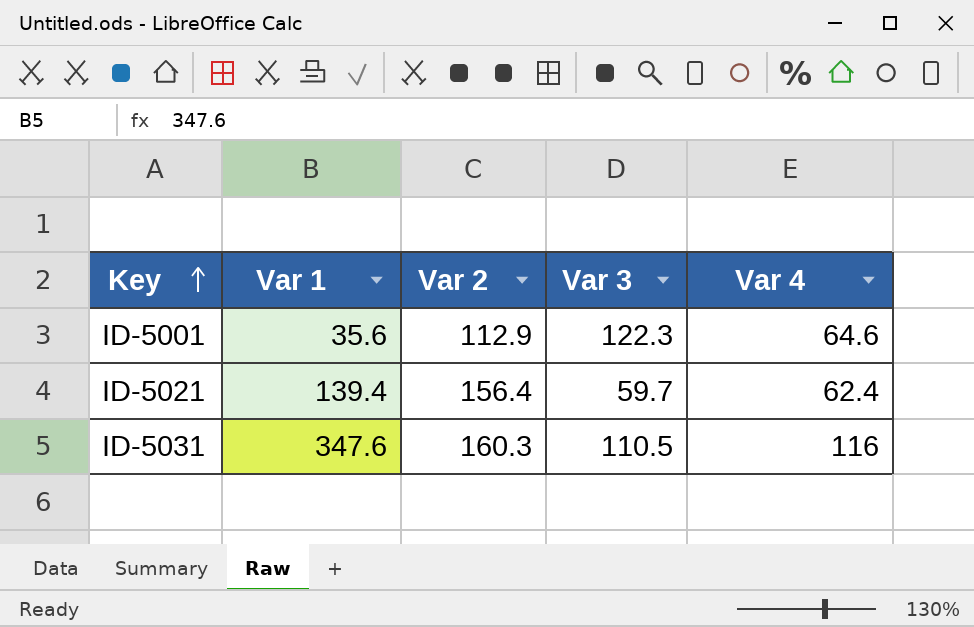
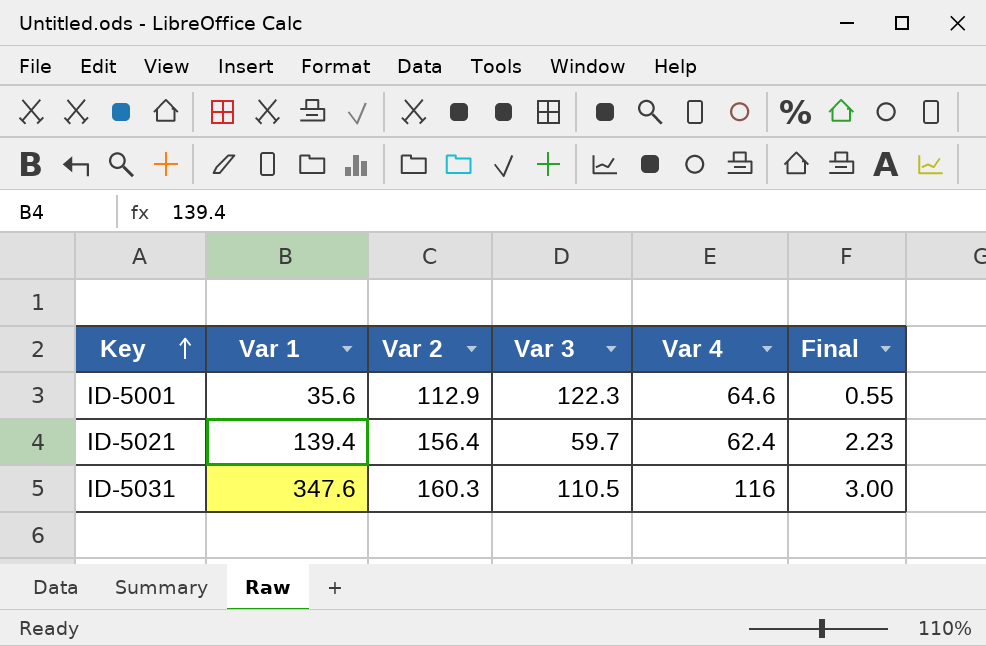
column Final | formula: none -> [Var 1] / [Var 4]

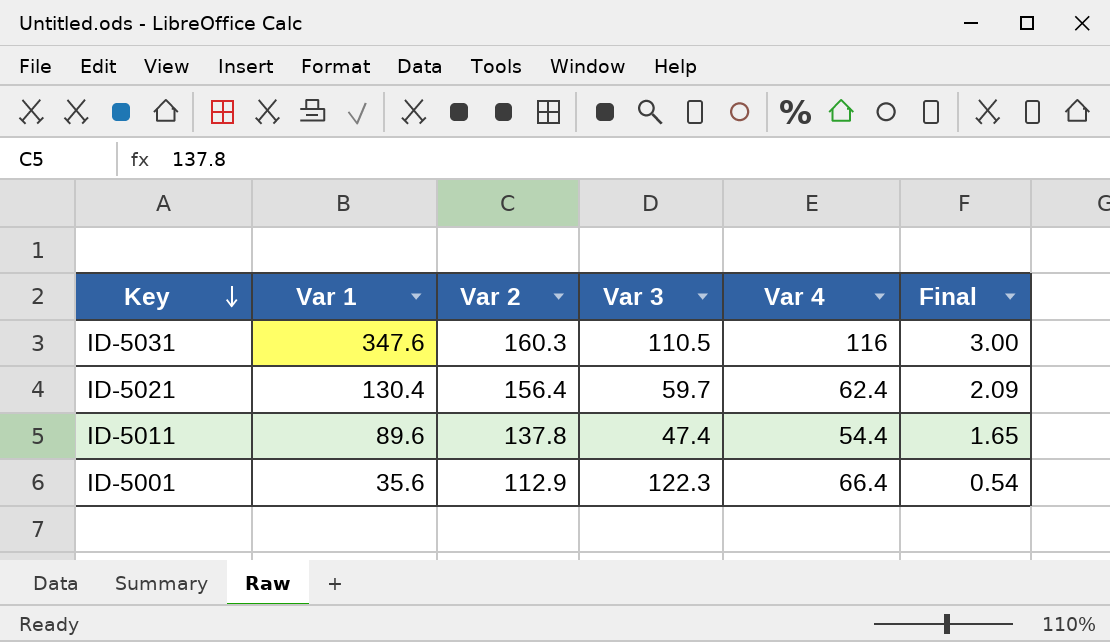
row order: Key ascending -> Key descending
ID-5021 | Var 1: 139.4 -> 130.4
ID-5021 | Final: 2.23 -> 2.09
row ID-5011: none -> 89.6 | 137.8 | 47.4 | 54.4 | 1.65
ID-5001 | Var 4: 64.6 -> 66.4
ID-5001 | Final: 0.55 -> 0.54

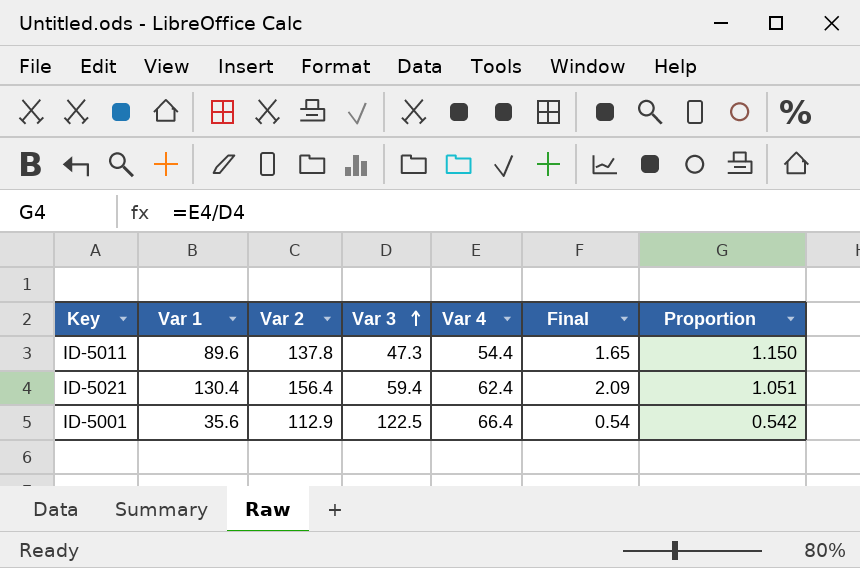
row order: Key descending -> Var 3 ascending
column Proportion | formula: none -> [Var 4] / [Var 3]
row ID-5031: 347.6 | 160.3 | 110.5 | 116 | 3.00 -> none
ID-5011 | Var 3: 47.4 -> 47.3
ID-5021 | Var 3: 59.7 -> 59.4
ID-5001 | Var 3: 122.3 -> 122.5

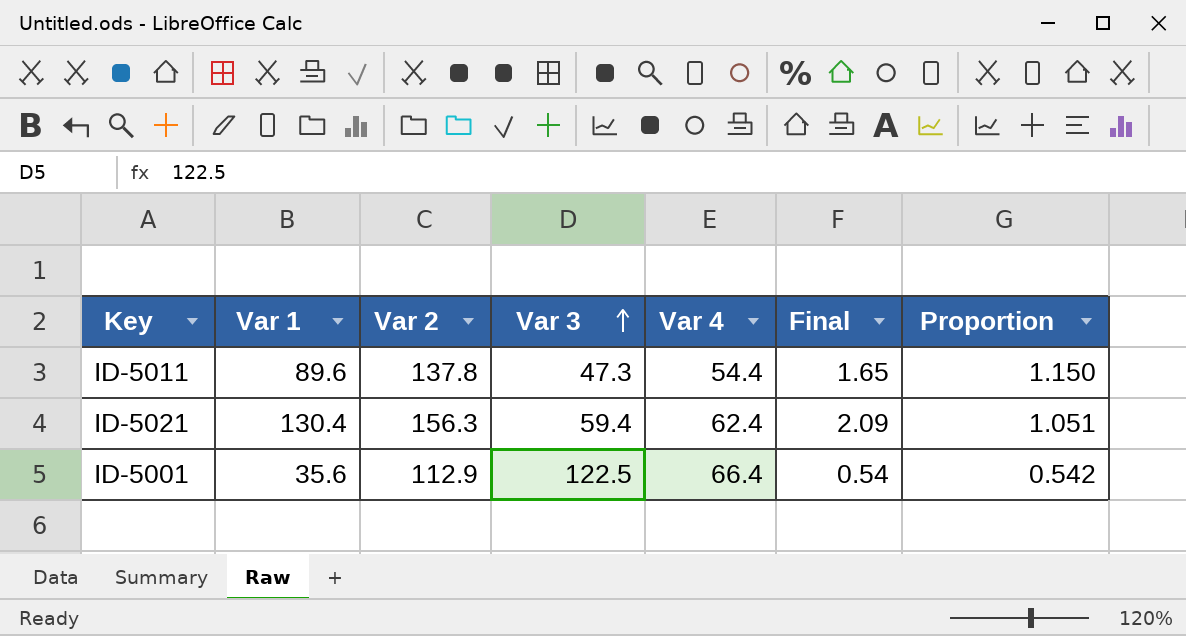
ID-5021 | Var 2: 156.4 -> 156.3

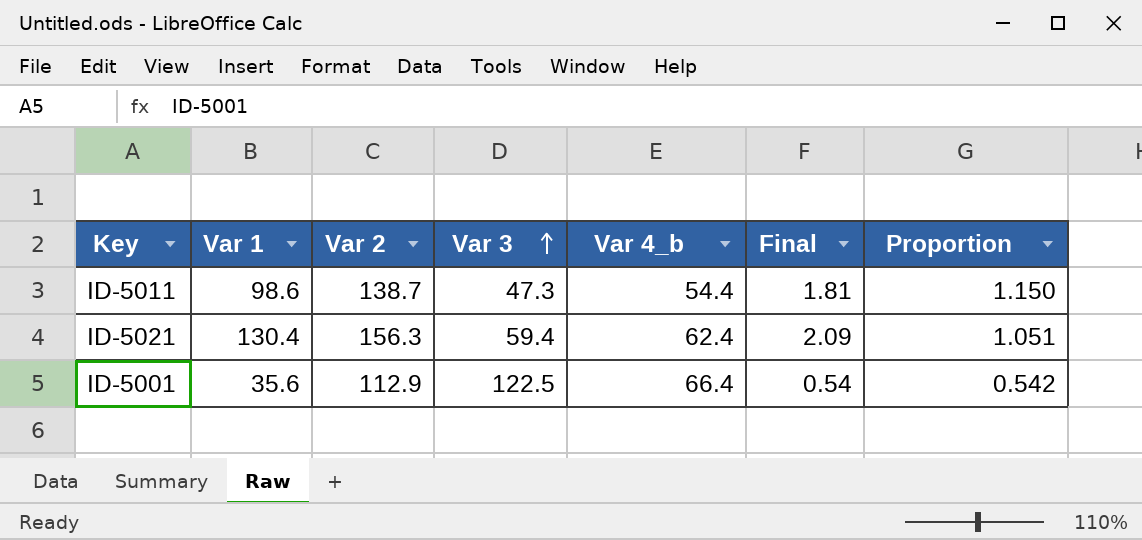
column name: Var 4 -> Var 4_b
ID-5011 | Var 1: 89.6 -> 98.6
ID-5011 | Var 2: 137.8 -> 138.7
ID-5011 | Final: 1.65 -> 1.81

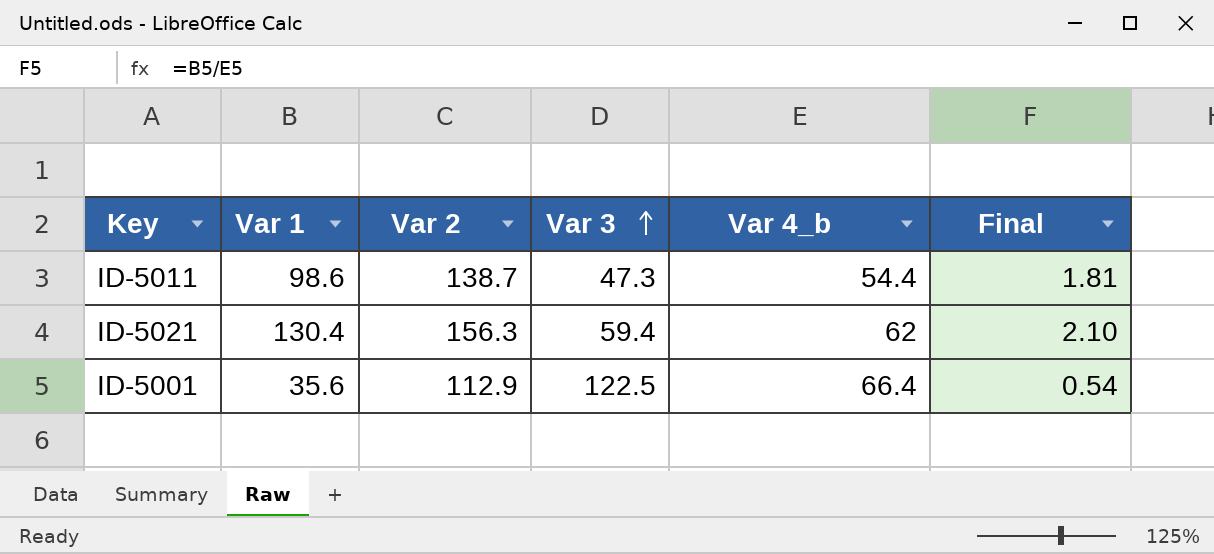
column Proportion | formula: [Var 4_b] / [Var 3] -> none
ID-5021 | Var 4_b: 62.4 -> 62
ID-5021 | Final: 2.09 -> 2.10

